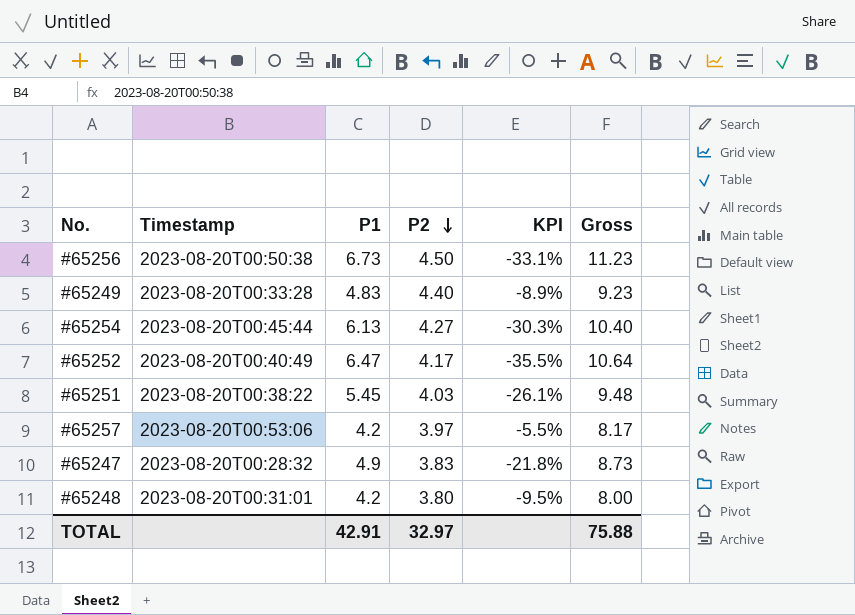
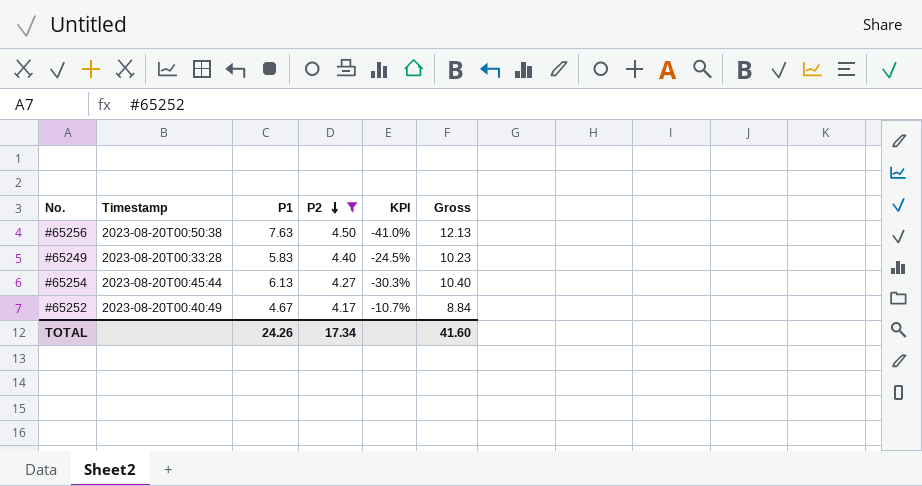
filter: none -> P2 >= 4.17
#65256 | P1: 6.73 -> 7.63
#65256 | KPI: -33.1% -> -41.0%
#65256 | Gross: 11.23 -> 12.13
#65249 | P1: 4.83 -> 5.83
#65249 | KPI: -8.9% -> -24.5%
#65249 | Gross: 9.23 -> 10.23
#65252 | P1: 6.47 -> 4.67
#65252 | KPI: -35.5% -> -10.7%
#65252 | Gross: 10.64 -> 8.84
TOTAL | P1: 42.91 -> 24.26
TOTAL | P2: 32.97 -> 17.34
TOTAL | Gross: 75.88 -> 41.60

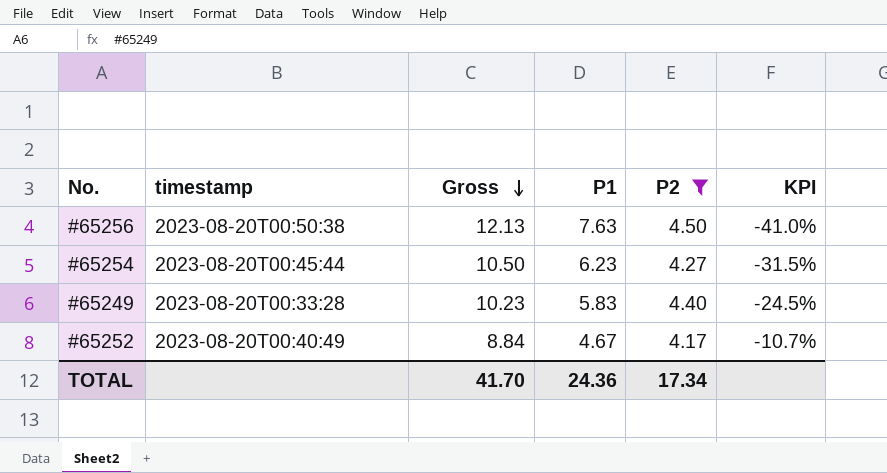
row order: P2 descending -> Gross descending
column name: Timestamp -> timestamp
column Gross | position: 6 -> 3
#65254 | Gross: 10.40 -> 10.50
#65254 | P1: 6.13 -> 6.23
#65254 | KPI: -30.3% -> -31.5%
TOTAL | Gross: 41.60 -> 41.70
TOTAL | P1: 24.26 -> 24.36

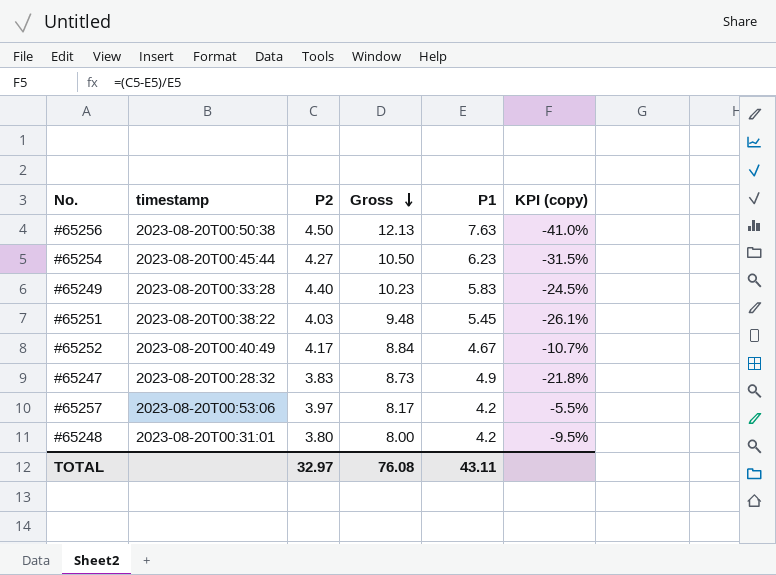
filter: P2 >= 4.17 -> none
column P2 | position: 5 -> 3
column name: KPI -> KPI (copy)
TOTAL | P2: 17.34 -> 32.97
TOTAL | Gross: 41.70 -> 76.08
TOTAL | P1: 24.36 -> 43.11

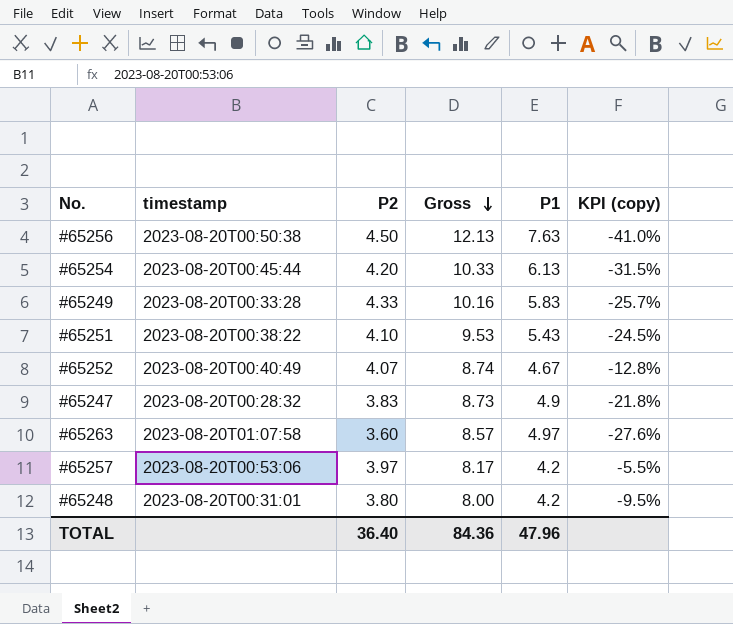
#65254 | P2: 4.27 -> 4.20
#65254 | Gross: 10.50 -> 10.33
#65254 | P1: 6.23 -> 6.13
#65249 | P2: 4.40 -> 4.33
#65249 | Gross: 10.23 -> 10.16
#65249 | KPI (copy): -24.5% -> -25.7%
#65251 | P2: 4.03 -> 4.10
#65251 | Gross: 9.48 -> 9.53
#65251 | P1: 5.45 -> 5.43
#65251 | KPI (copy): -26.1% -> -24.5%
#65252 | P2: 4.17 -> 4.07
#65252 | Gross: 8.84 -> 8.74
#65252 | KPI (copy): -10.7% -> -12.8%
row #65263: none -> 2023-08-20T01:07:58 | 3.60 | 8.57 | 4.97 | -27.6%
TOTAL | P2: 32.97 -> 36.40
TOTAL | Gross: 76.08 -> 84.36
TOTAL | P1: 43.11 -> 47.96

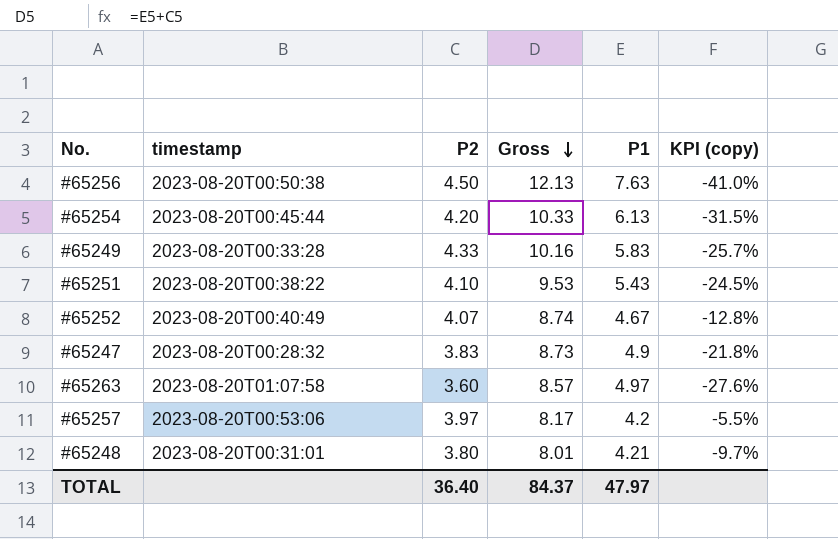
#65248 | Gross: 8.00 -> 8.01
#65248 | P1: 4.2 -> 4.21
#65248 | KPI (copy): -9.5% -> -9.7%
TOTAL | Gross: 84.36 -> 84.37
TOTAL | P1: 47.96 -> 47.97

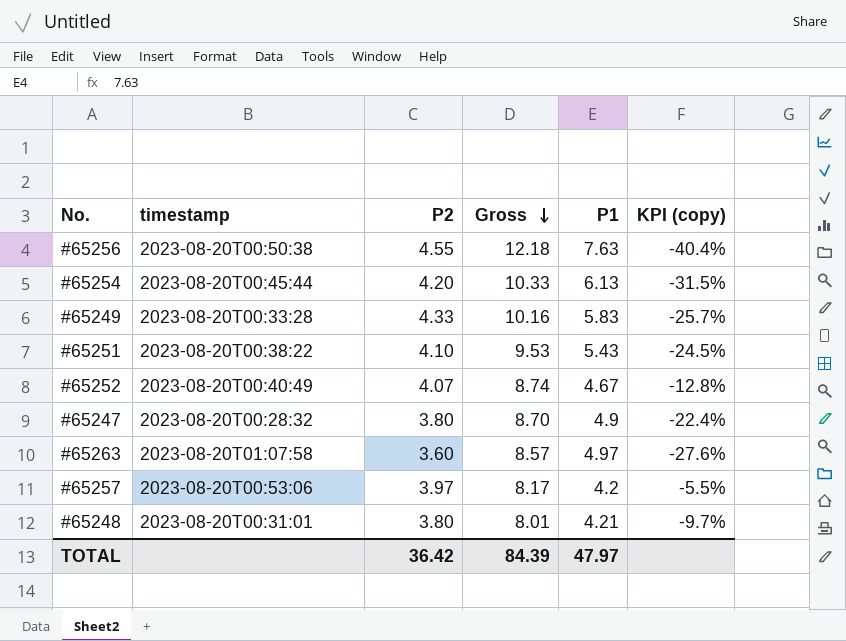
#65256 | P2: 4.50 -> 4.55
#65256 | Gross: 12.13 -> 12.18
#65256 | KPI (copy): -41.0% -> -40.4%
#65247 | P2: 3.83 -> 3.80
#65247 | Gross: 8.73 -> 8.70
#65247 | KPI (copy): -21.8% -> -22.4%
TOTAL | P2: 36.40 -> 36.42
TOTAL | Gross: 84.37 -> 84.39

